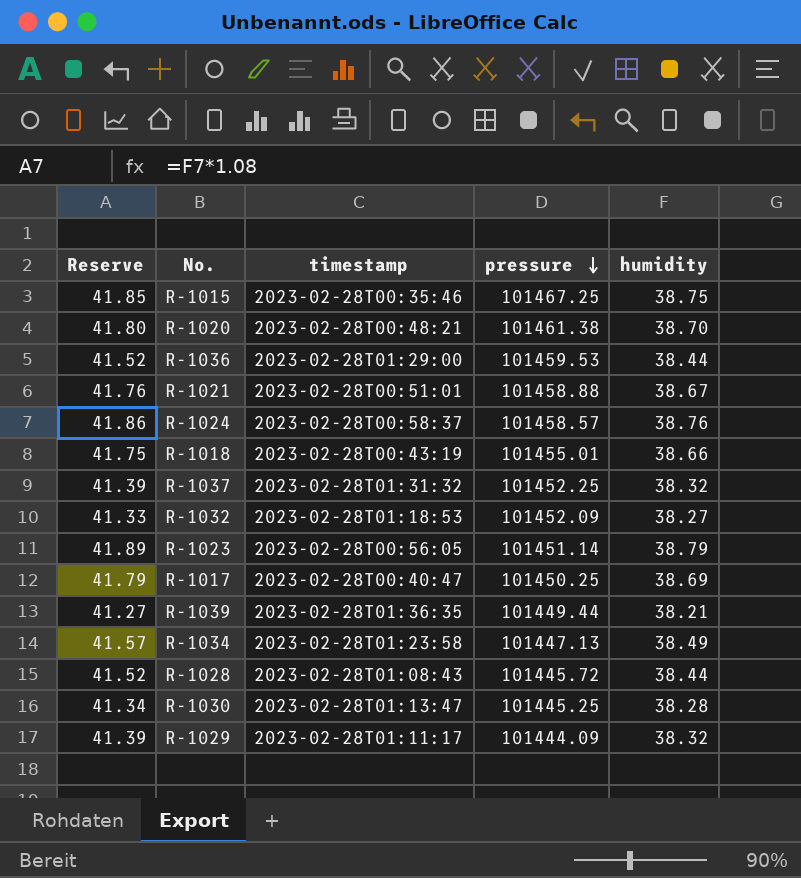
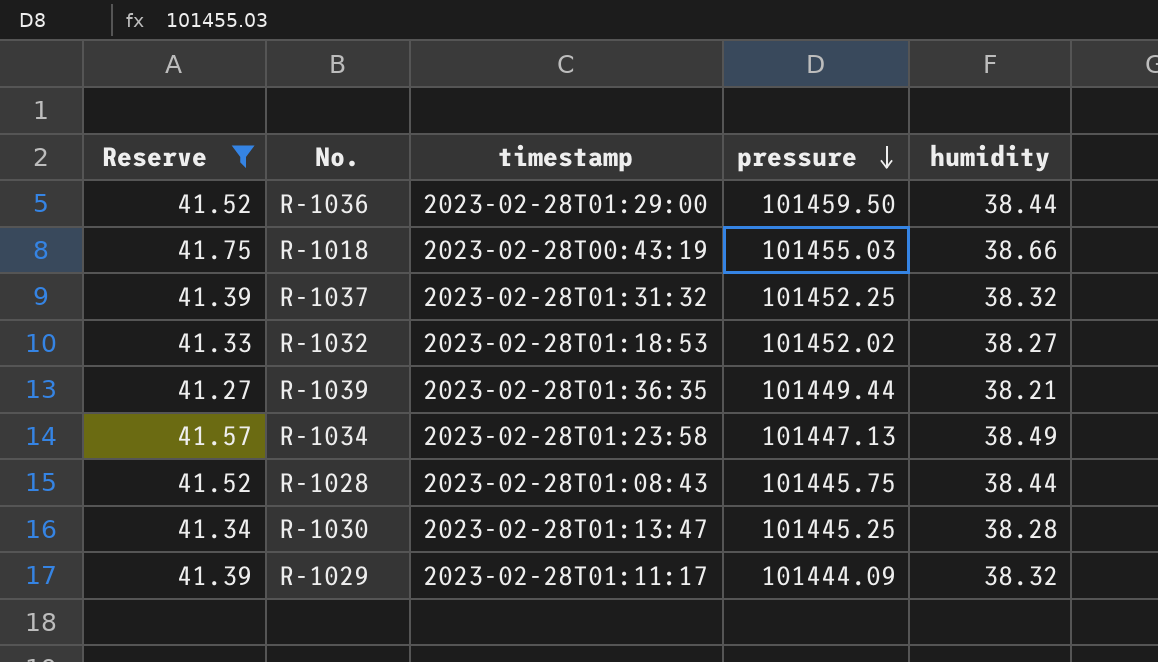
filter: none -> Reserve <= 41.75
R-1036 | pressure: 101459.53 -> 101459.50
R-1018 | pressure: 101455.01 -> 101455.03
R-1032 | pressure: 101452.09 -> 101452.02
R-1028 | pressure: 101445.72 -> 101445.75

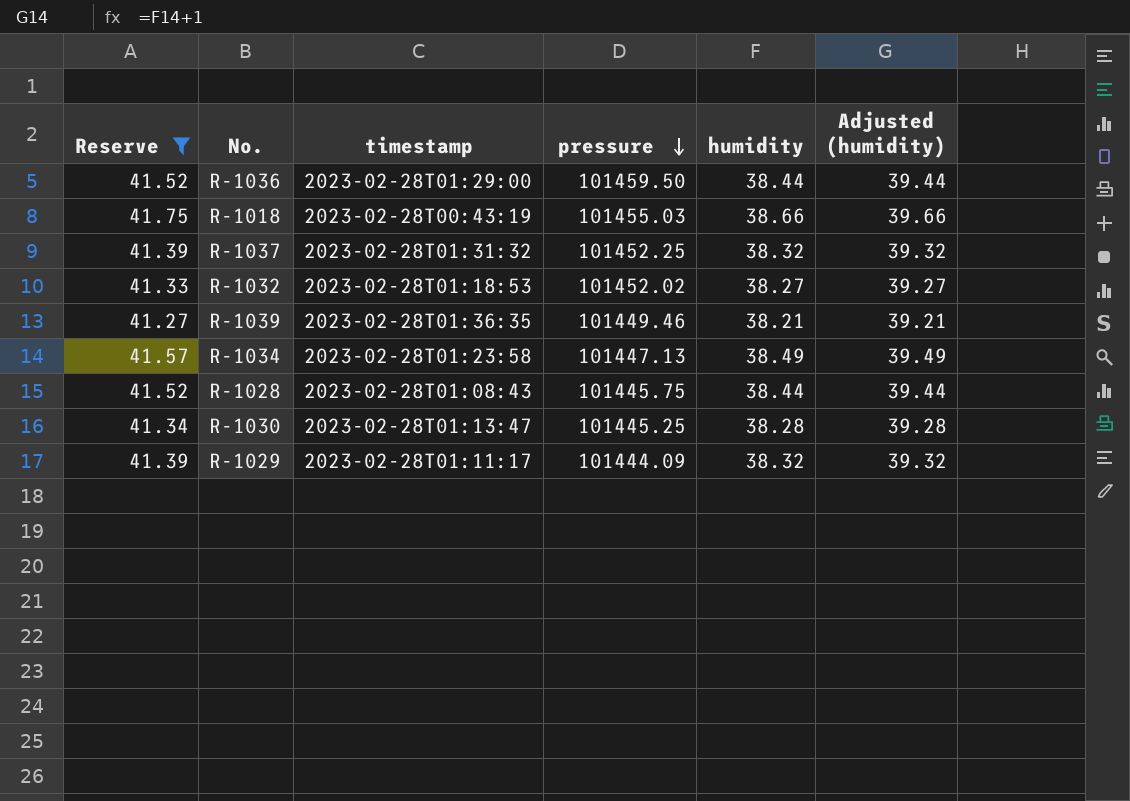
column Adjusted (humidity) | formula: none -> [humidity] + 1
R-1039 | pressure: 101449.44 -> 101449.46

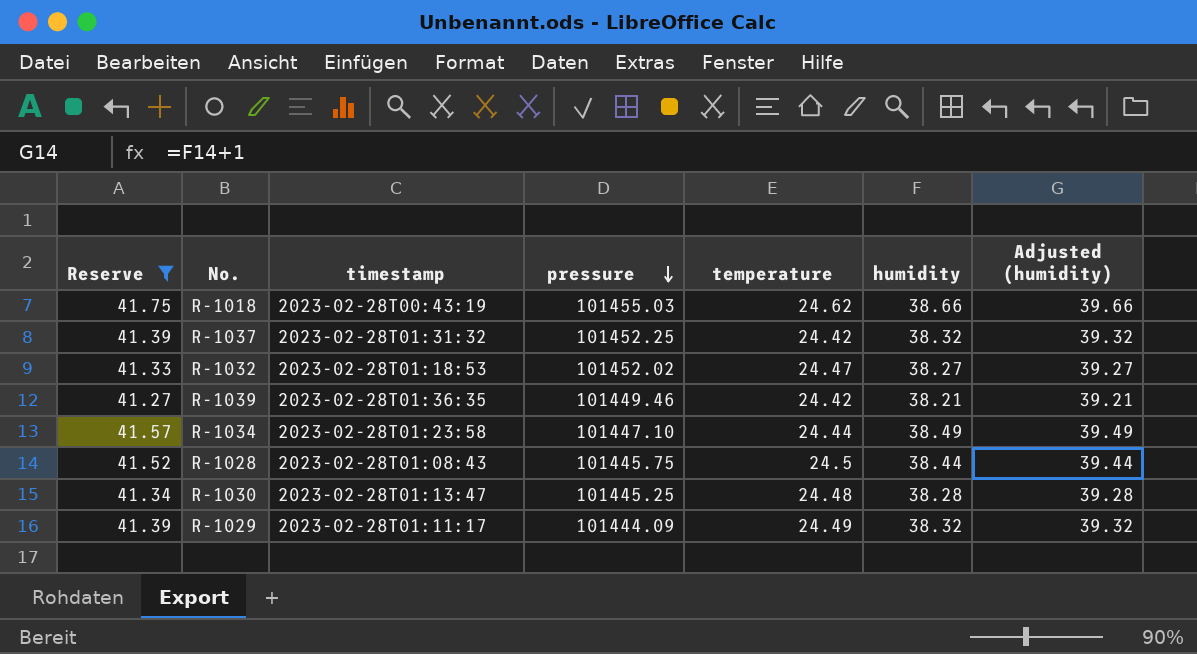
column temperature | position: none -> 5
row R-1036: 41.52 | 2023-02-28T01:29:00 | 101459.50 | 38.44 | 39.44 -> none
R-1034 | pressure: 101447.13 -> 101447.10

